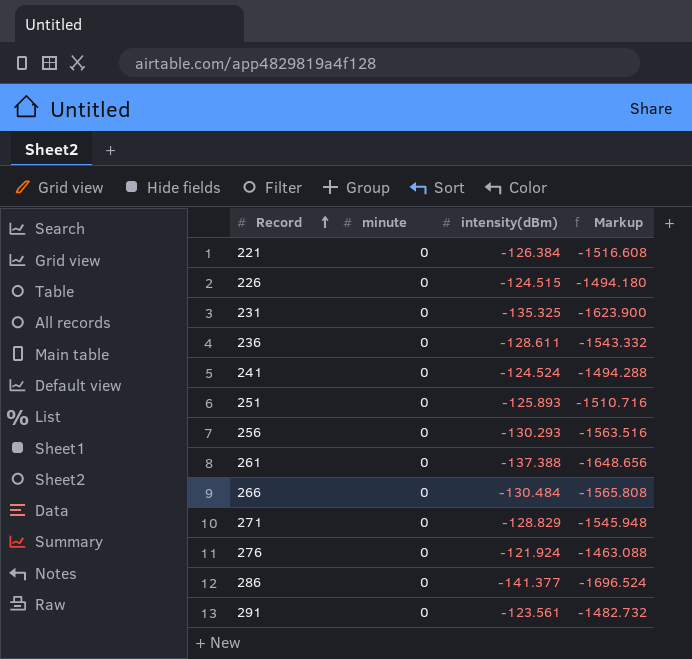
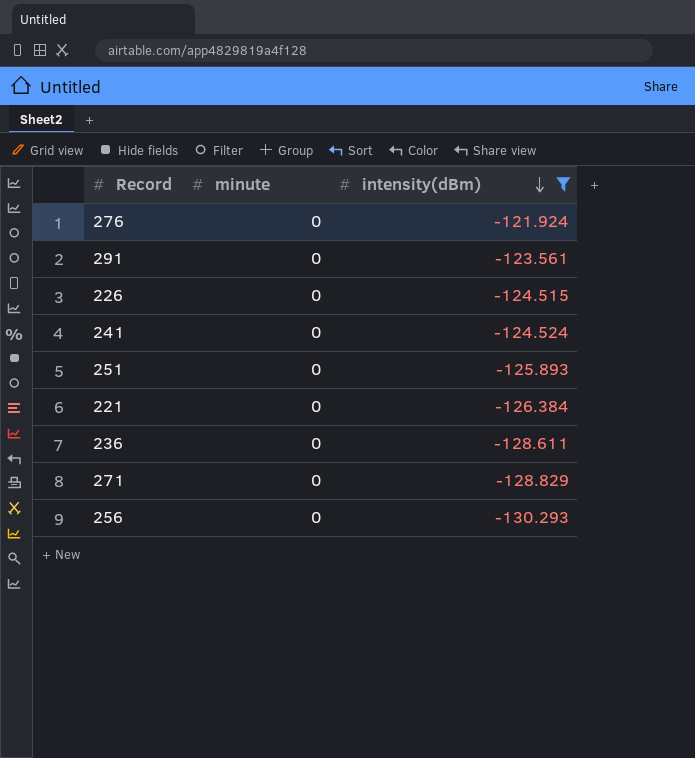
filter: none -> intensity(dBm) >= -130.293
row order: Record ascending -> intensity(dBm) descending
column Markup | formula: [intensity(dBm)] * 12 -> none

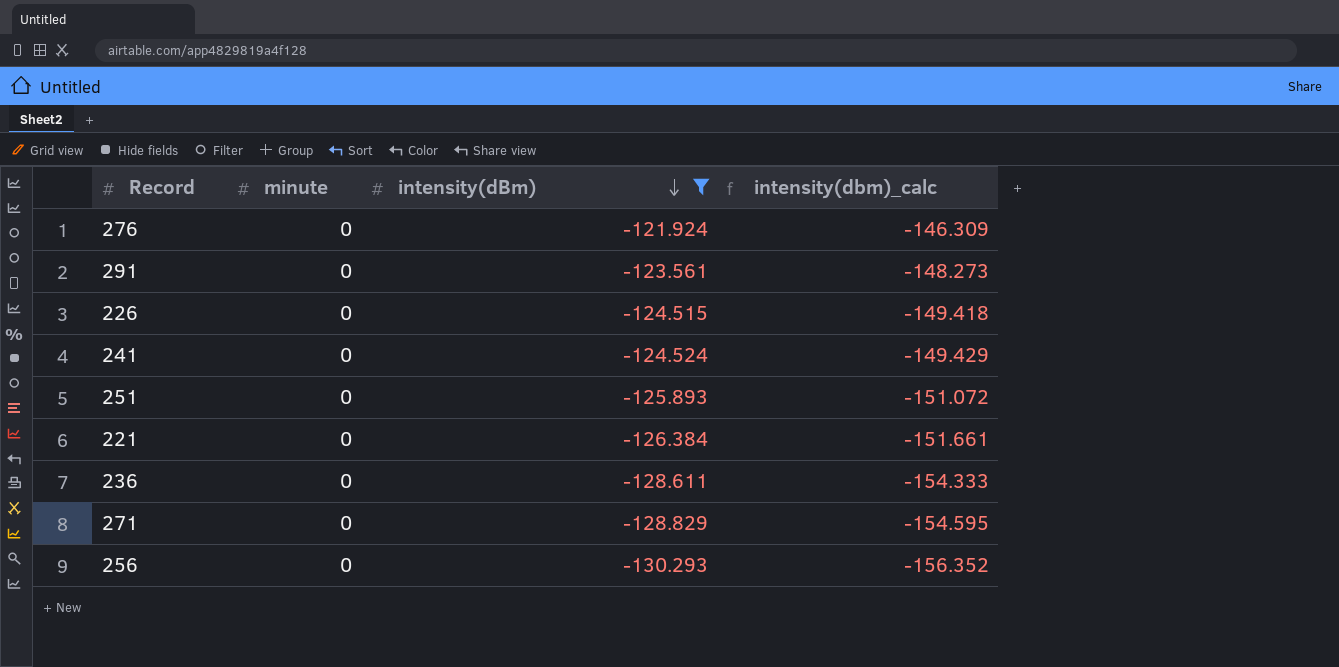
column intensity(dbm)_calc | formula: none -> [intensity(dBm)] * 1.2

